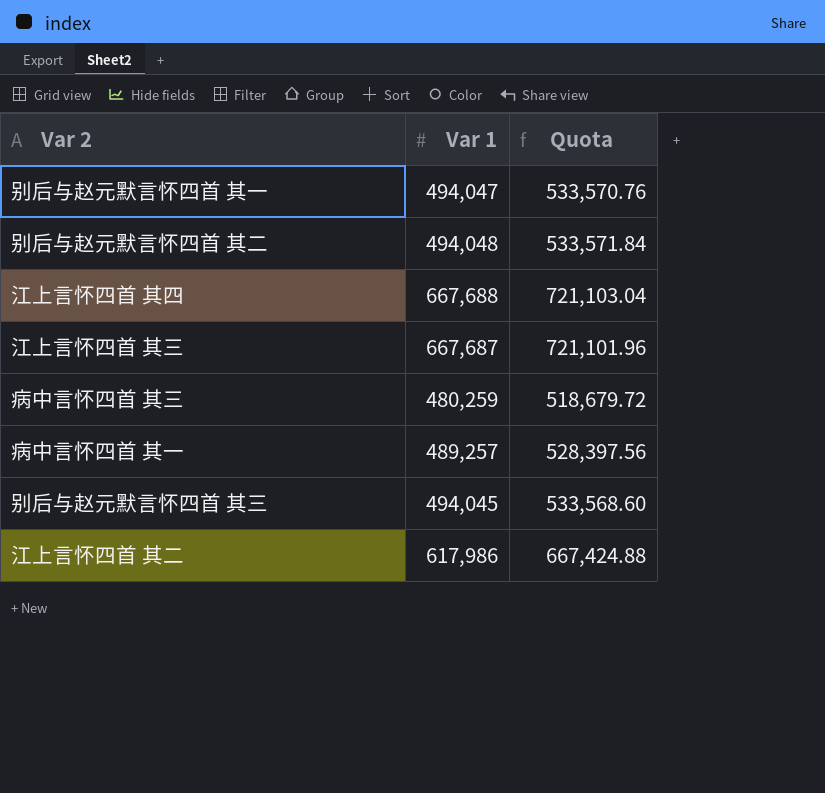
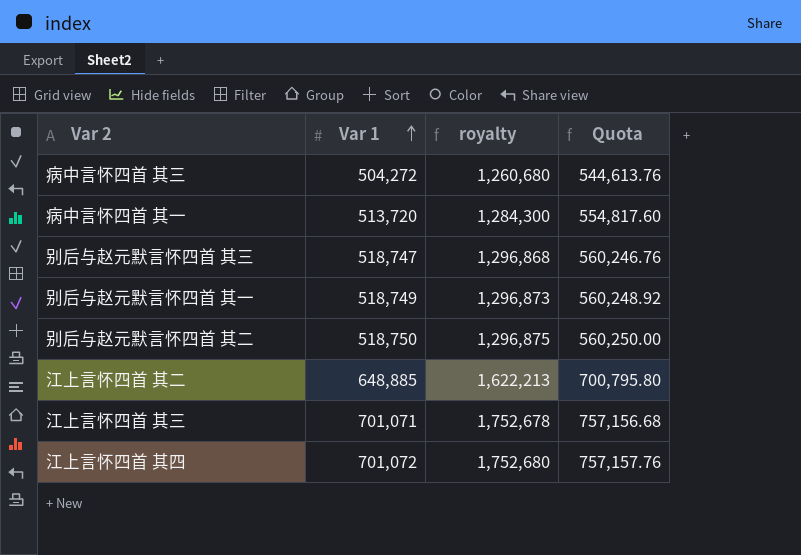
row order: none -> Var 1 ascending
column royalty | formula: none -> [Var 1] * 2.5
病中言怀四首 其三 | Var 1: 480,259 -> 504,272
病中言怀四首 其三 | Quota: 518,679.72 -> 544,613.76
病中言怀四首 其一 | Var 1: 489,257 -> 513,720
病中言怀四首 其一 | Quota: 528,397.56 -> 554,817.60
别后与赵元默言怀四首 其三 | Var 1: 494,045 -> 518,747
别后与赵元默言怀四首 其三 | Quota: 533,568.60 -> 560,246.76
别后与赵元默言怀四首 其一 | Var 1: 494,047 -> 518,749
别后与赵元默言怀四首 其一 | Quota: 533,570.76 -> 560,248.92
别后与赵元默言怀四首 其二 | Var 1: 494,048 -> 518,750
别后与赵元默言怀四首 其二 | Quota: 533,571.84 -> 560,250.00
江上言怀四首 其二 | Var 1: 617,986 -> 648,885
江上言怀四首 其二 | Quota: 667,424.88 -> 700,795.80
江上言怀四首 其三 | Var 1: 667,687 -> 701,071
江上言怀四首 其三 | Quota: 721,101.96 -> 757,156.68
江上言怀四首 其四 | Var 1: 667,688 -> 701,072
江上言怀四首 其四 | Quota: 721,103.04 -> 757,157.76

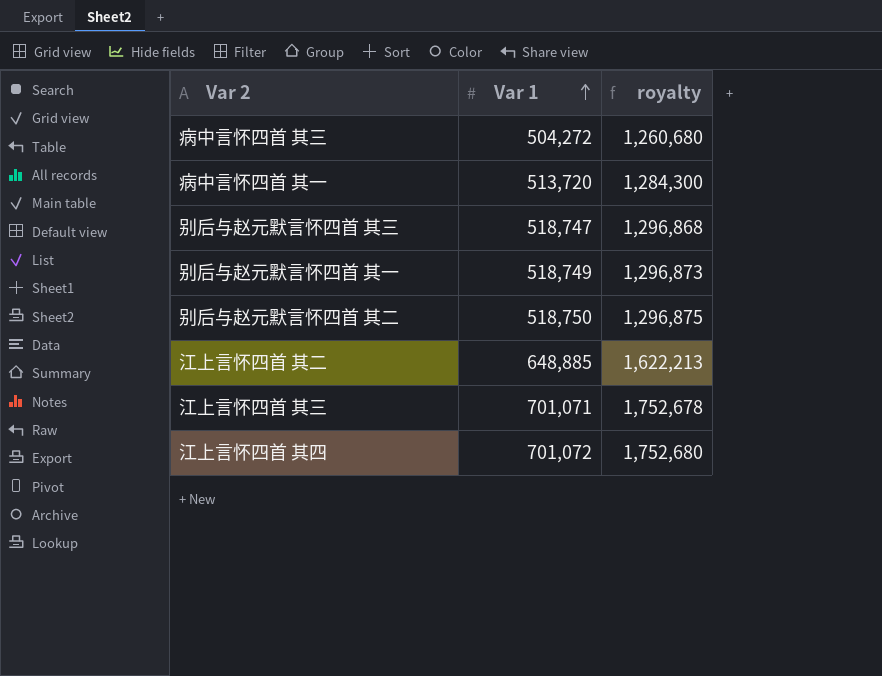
column Quota | formula: [Var 1] * 1.08 -> none

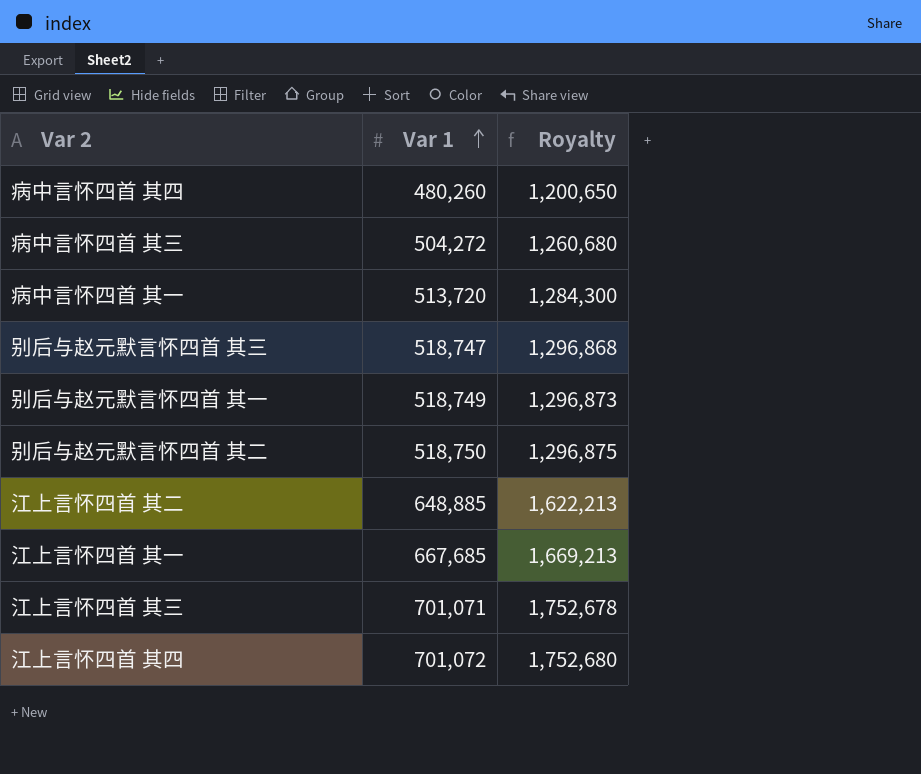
column name: royalty -> Royalty
row 病中言怀四首 其四: none -> 480,260 | 1,200,650
row 江上言怀四首 其一: none -> 667,685 | 1,669,213

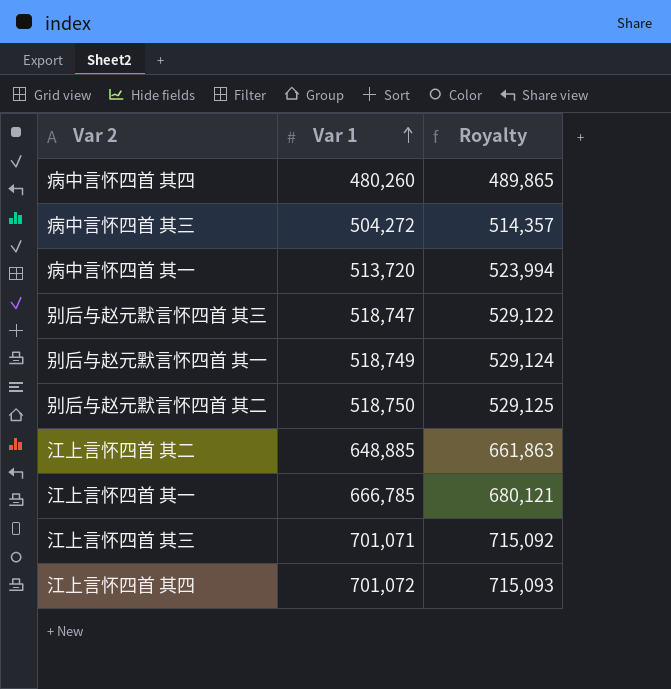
column Royalty | formula: [Var 1] * 2.5 -> [Var 1] * 1.02
江上言怀四首 其一 | Var 1: 667,685 -> 666,785

